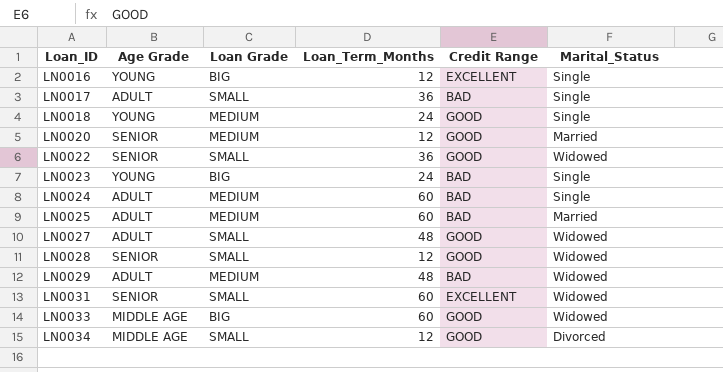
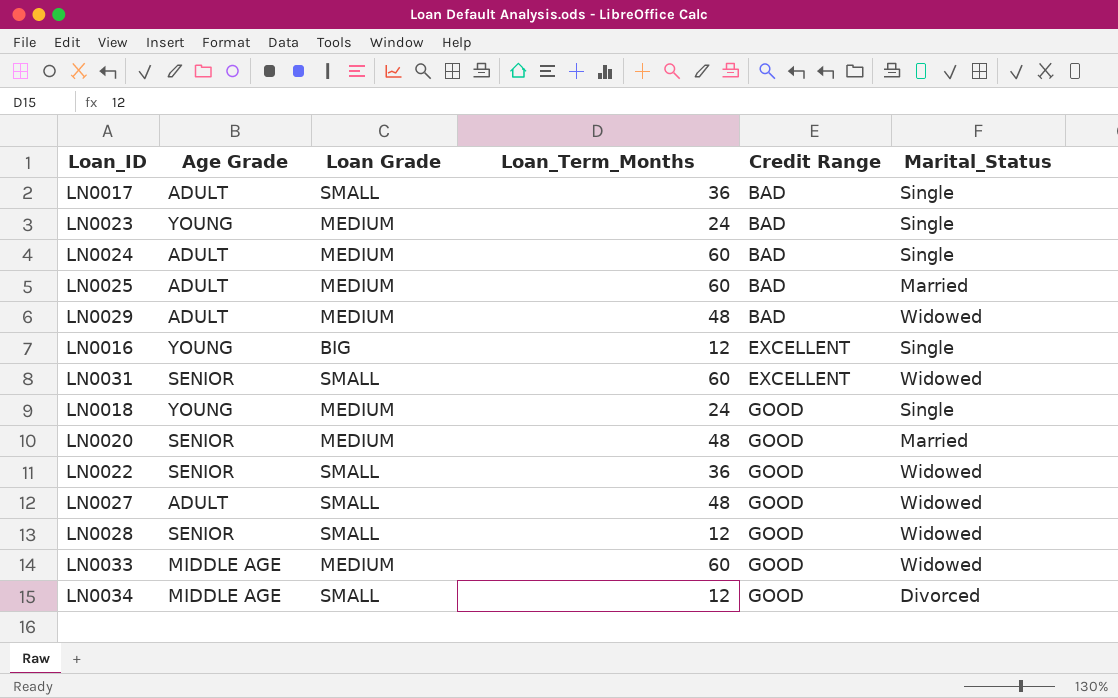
row order: Loan_ID ascending -> Credit Range ascending
LN0023 | Loan Grade: BIG -> MEDIUM
LN0020 | Loan_Term_Months: 12 -> 48
LN0033 | Loan Grade: BIG -> MEDIUM

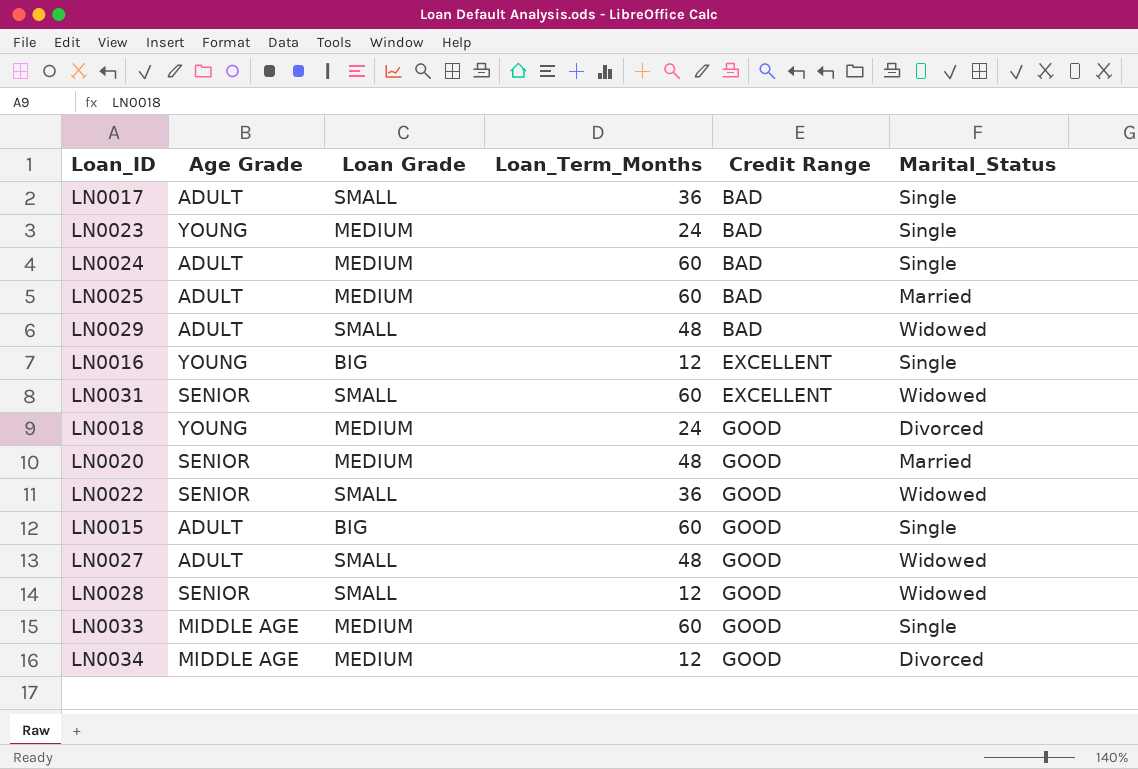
LN0029 | Loan Grade: MEDIUM -> SMALL
LN0018 | Marital_Status: Single -> Divorced
row LN0015: none -> ADULT | BIG | 60 | GOOD | Single
LN0033 | Marital_Status: Widowed -> Single
LN0034 | Loan Grade: SMALL -> MEDIUM

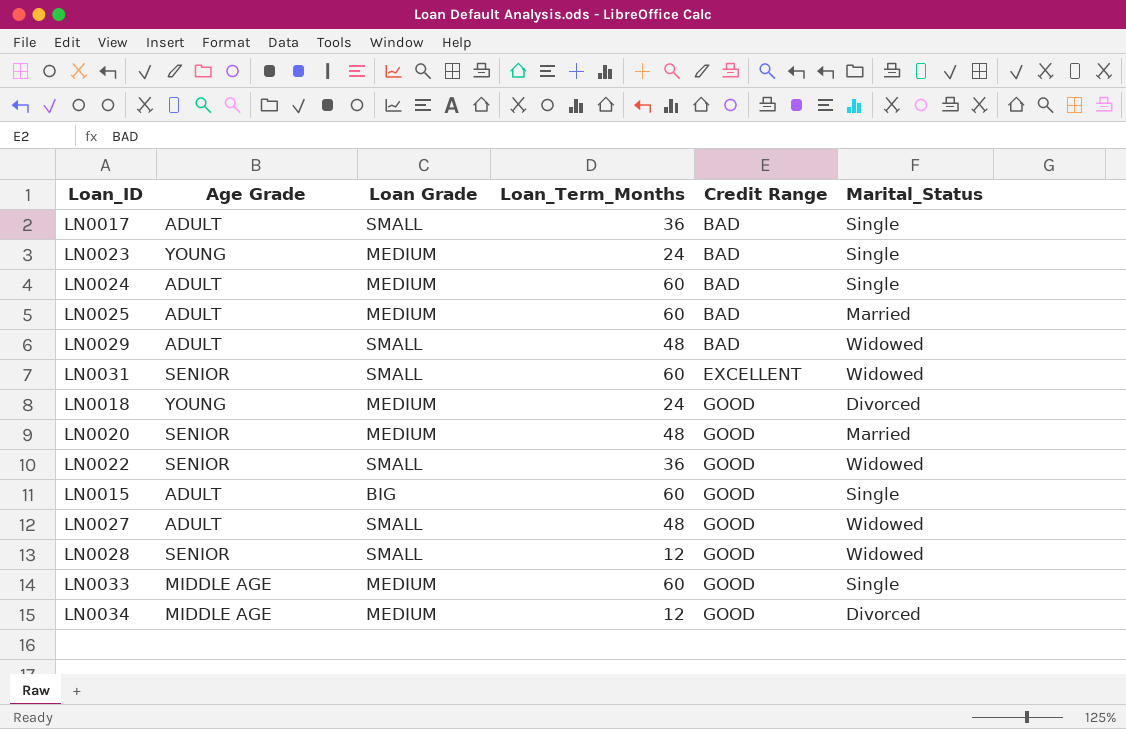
row LN0016: YOUNG | BIG | 12 | EXCELLENT | Single -> none

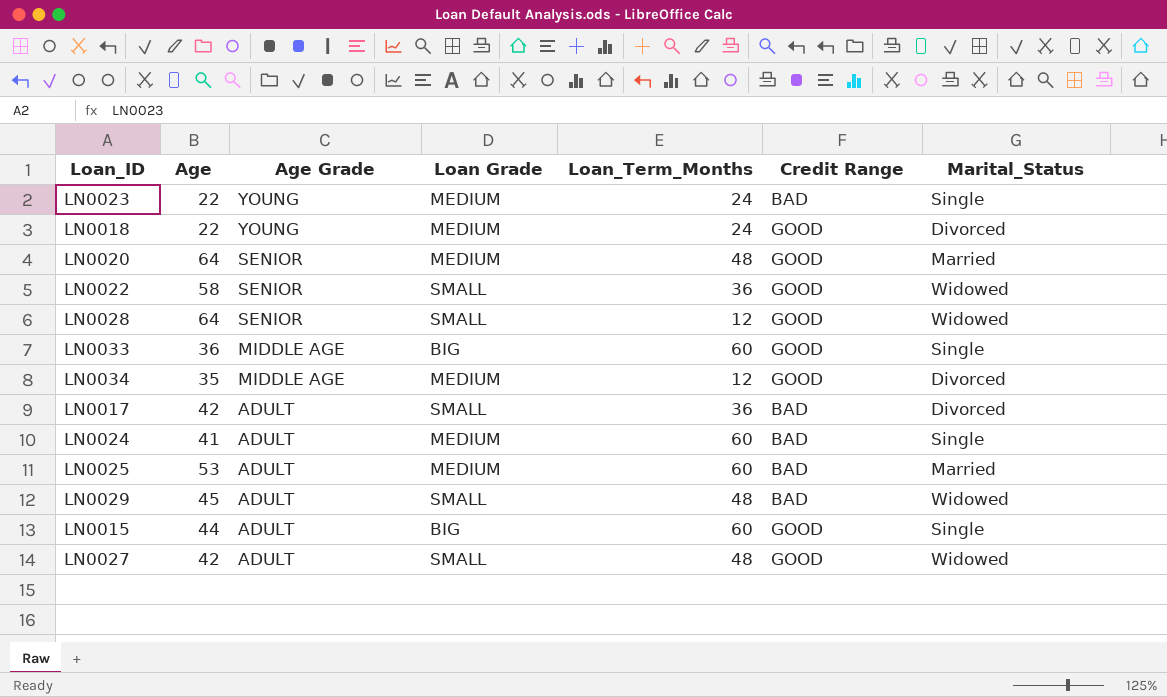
row order: Credit Range ascending -> Age Grade descending
column Age | position: none -> 2
row LN0031: SENIOR | SMALL | 60 | EXCELLENT | Widowed -> none
LN0033 | Loan Grade: MEDIUM -> BIG
LN0017 | Marital_Status: Single -> Divorced

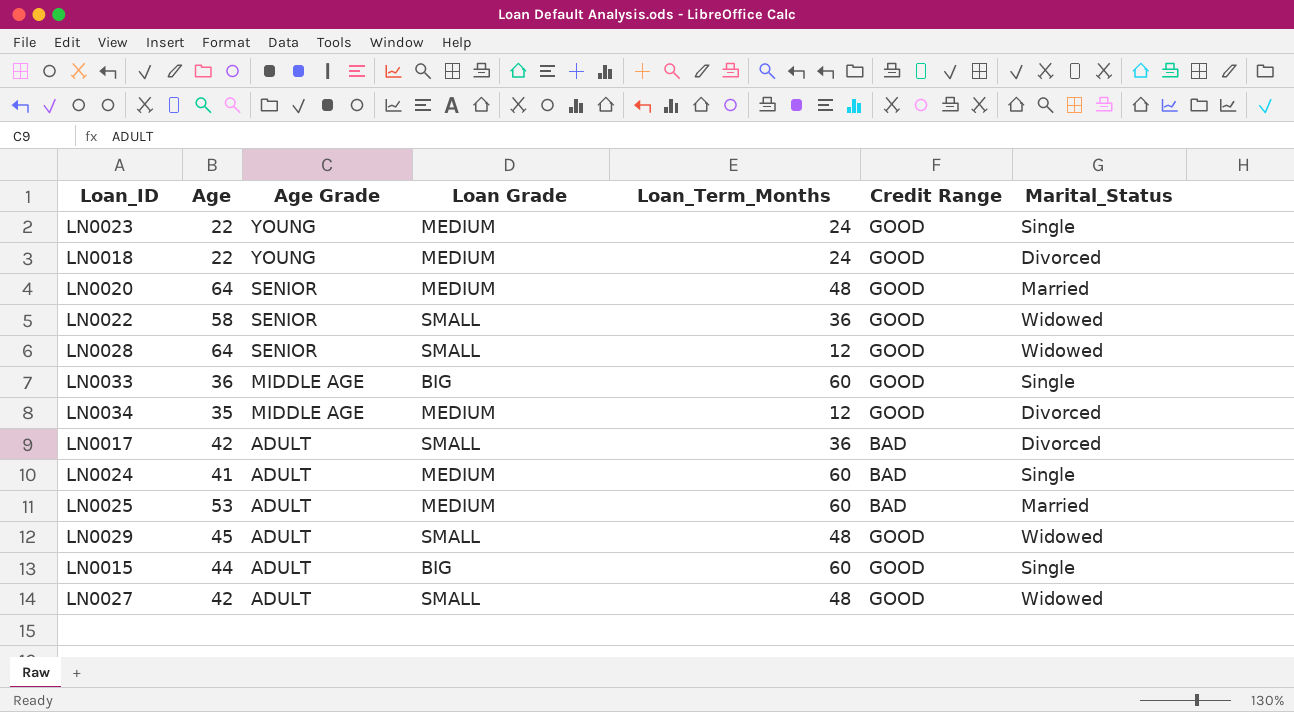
LN0023 | Credit Range: BAD -> GOOD
LN0029 | Credit Range: BAD -> GOOD

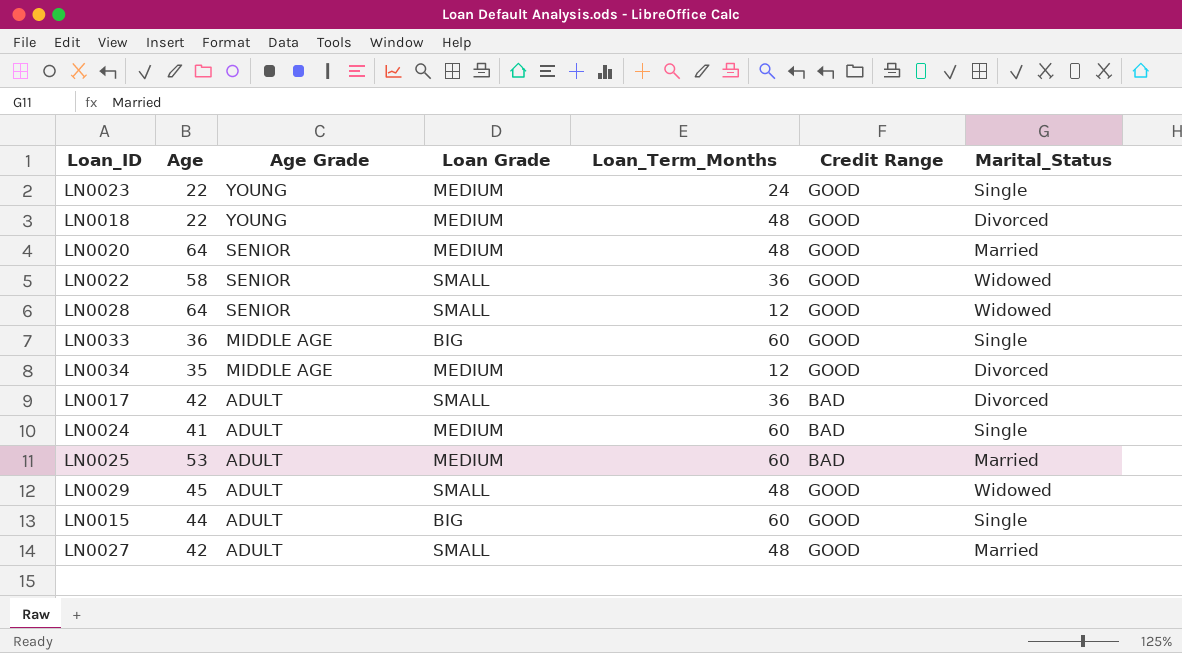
LN0018 | Loan_Term_Months: 24 -> 48
LN0027 | Marital_Status: Widowed -> Married

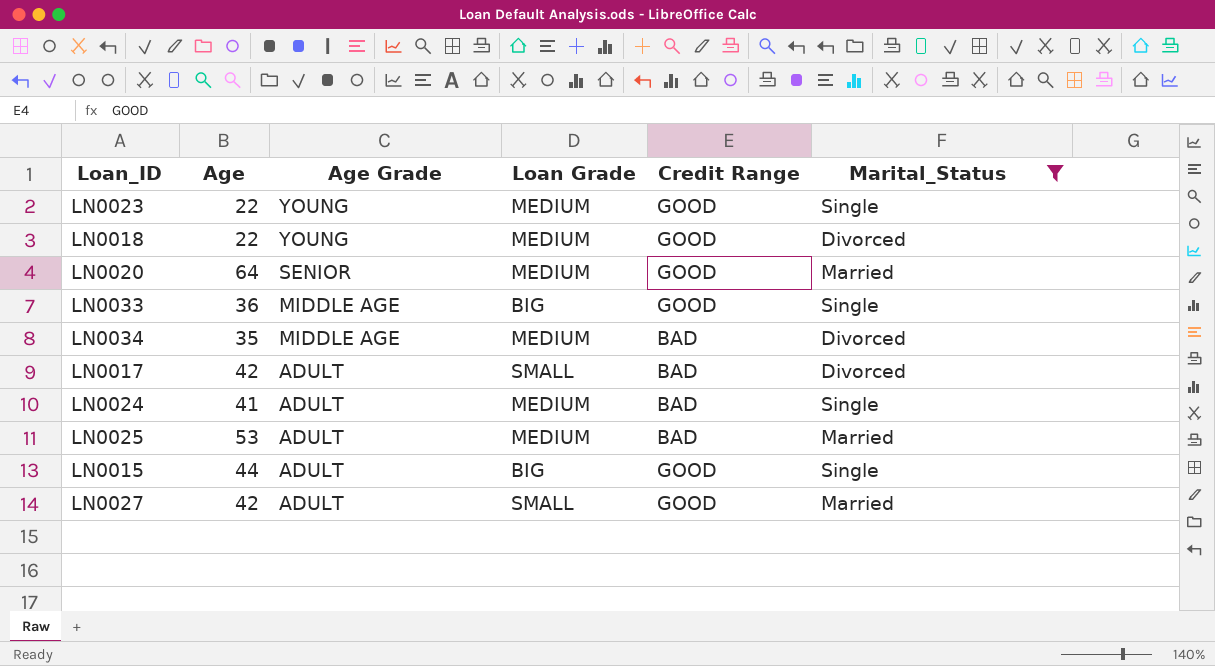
filter: none -> Marital_Status != Widowed
column Loan_Term_Months | position: 5 -> none
LN0034 | Credit Range: GOOD -> BAD

